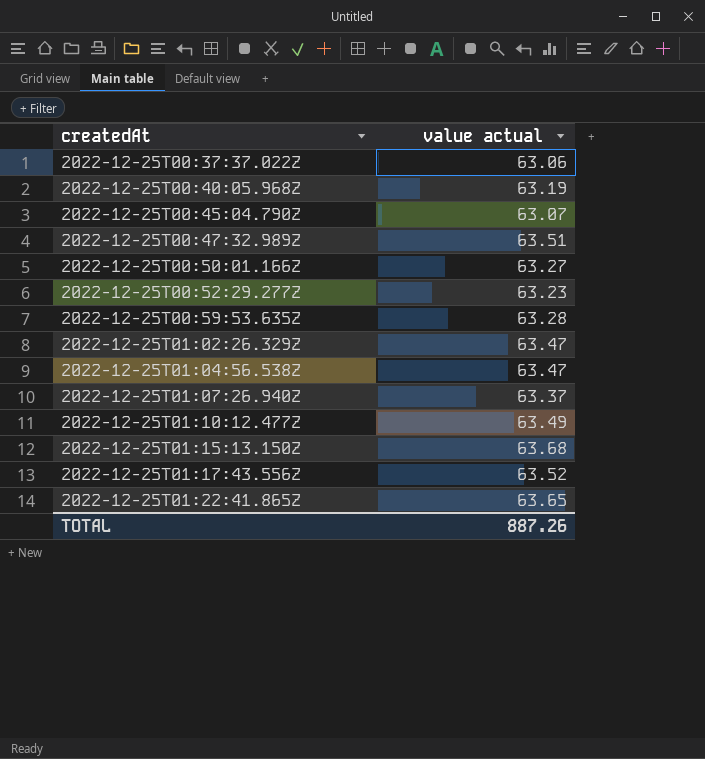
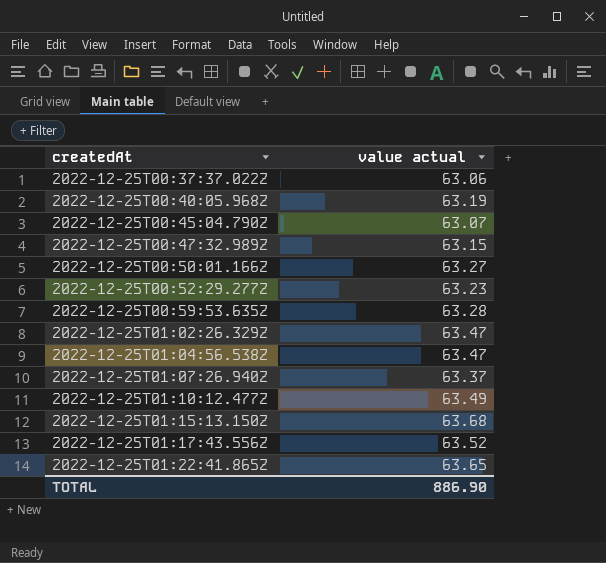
2022-12-25T00:47:32.989Z | value actual: 63.51 -> 63.15
TOTAL | value actual: 887.26 -> 886.90

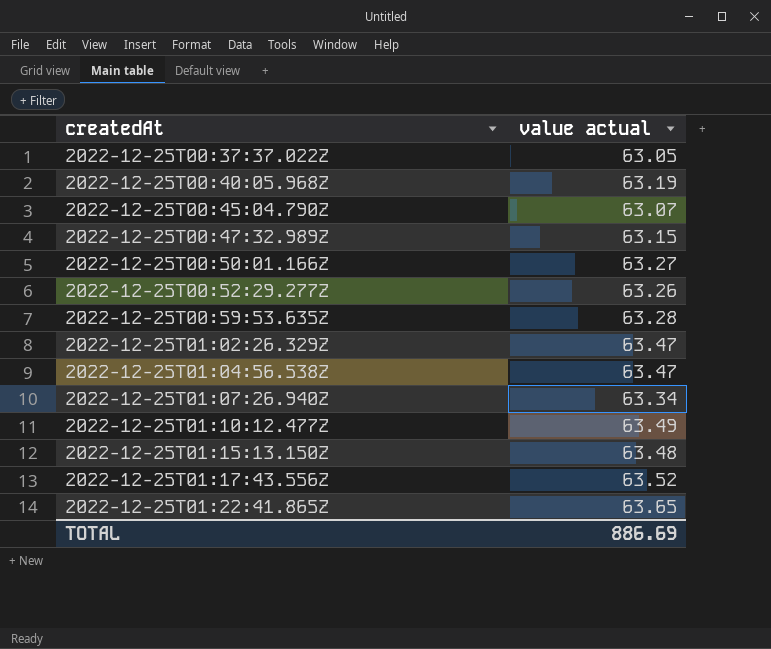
2022-12-25T00:37:37.022Z | value actual: 63.06 -> 63.05
2022-12-25T00:52:29.277Z | value actual: 63.23 -> 63.26
2022-12-25T01:07:26.940Z | value actual: 63.37 -> 63.34
2022-12-25T01:15:13.150Z | value actual: 63.68 -> 63.48
TOTAL | value actual: 886.90 -> 886.69

